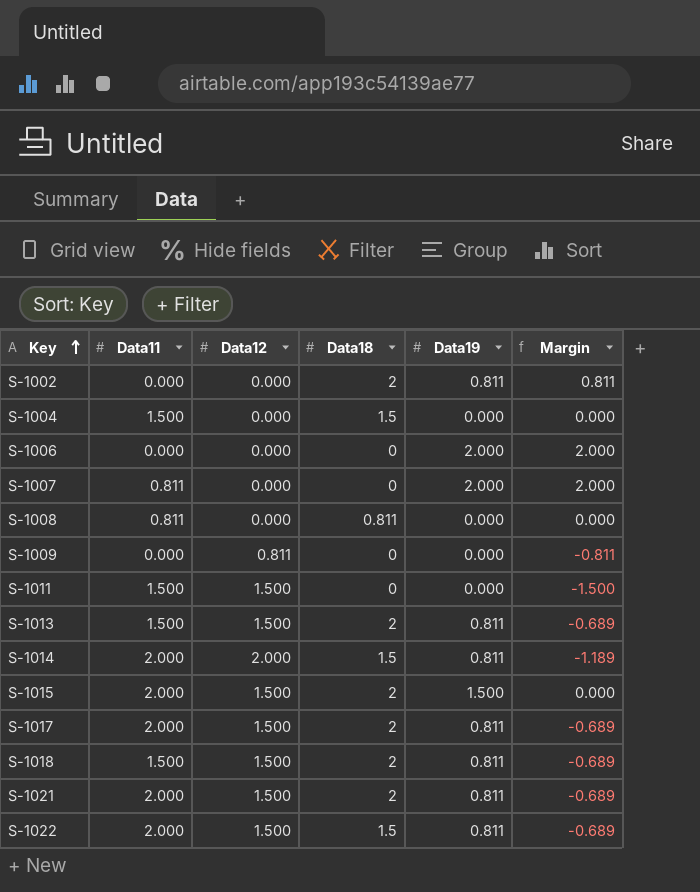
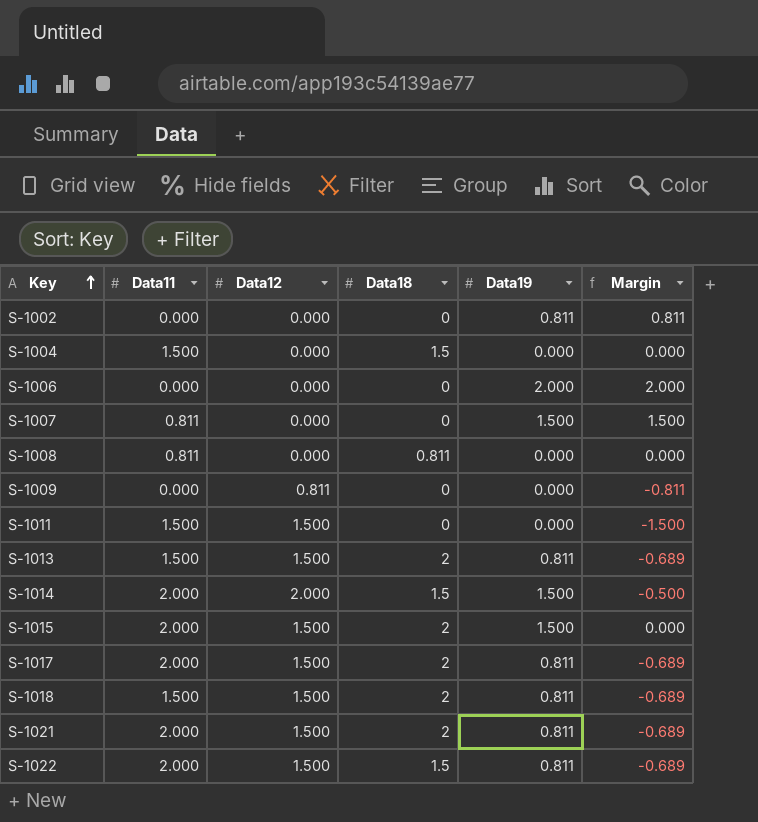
S-1002 | Data18: 2 -> 0
S-1007 | Data19: 2.000 -> 1.500
S-1007 | Margin: 2.000 -> 1.500
S-1014 | Data19: 0.811 -> 1.500
S-1014 | Margin: -1.189 -> -0.500

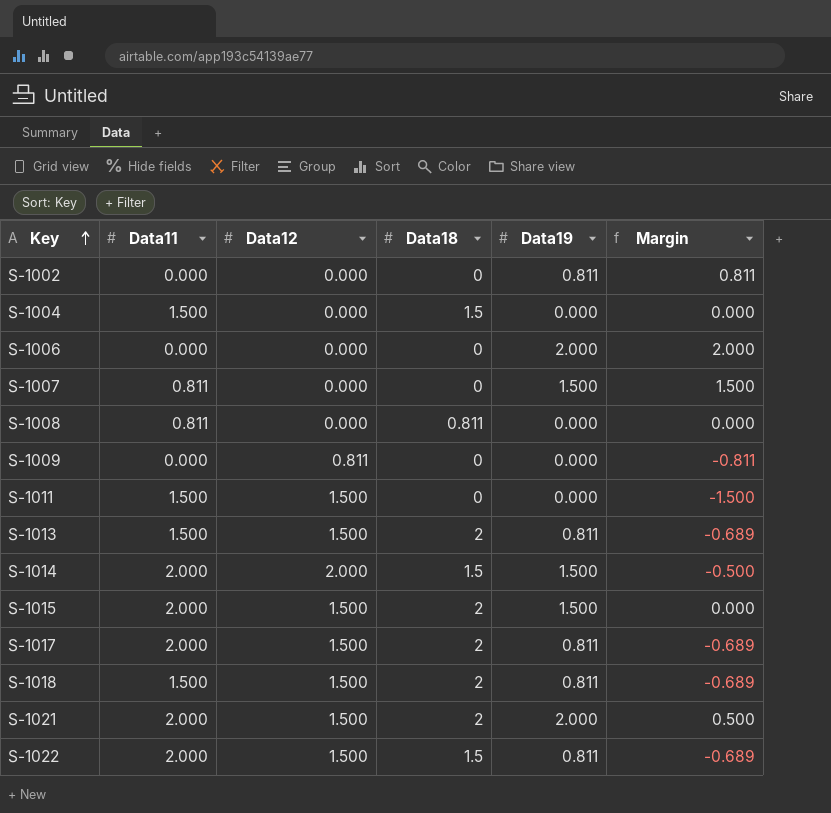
S-1021 | Data19: 0.811 -> 2.000
S-1021 | Margin: -0.689 -> 0.500

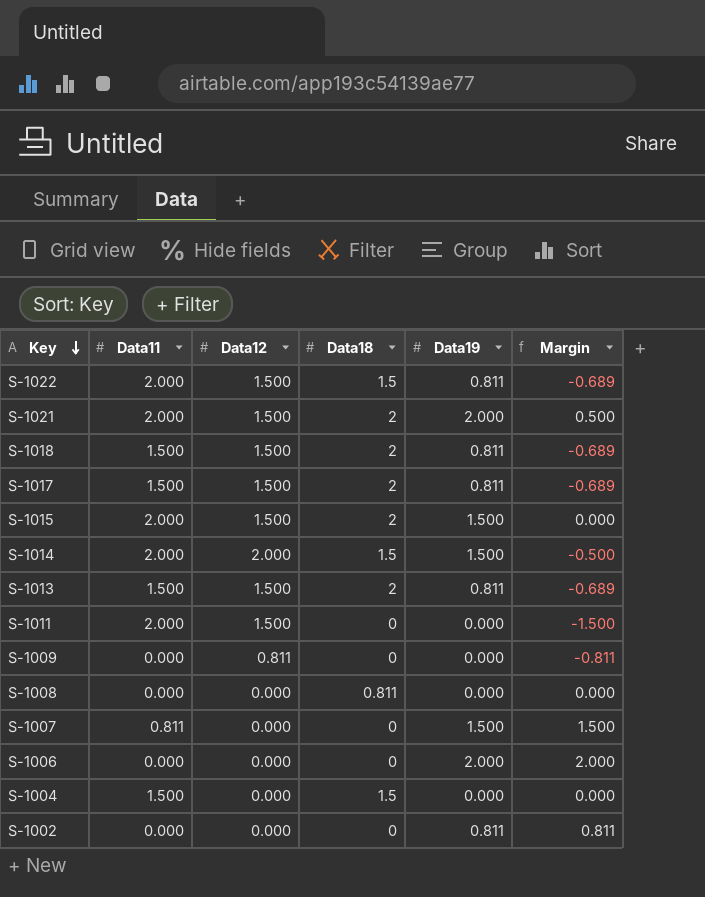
row order: Key ascending -> Key descending
S-1017 | Data11: 2.000 -> 1.500
S-1011 | Data11: 1.500 -> 2.000
S-1008 | Data11: 0.811 -> 0.000

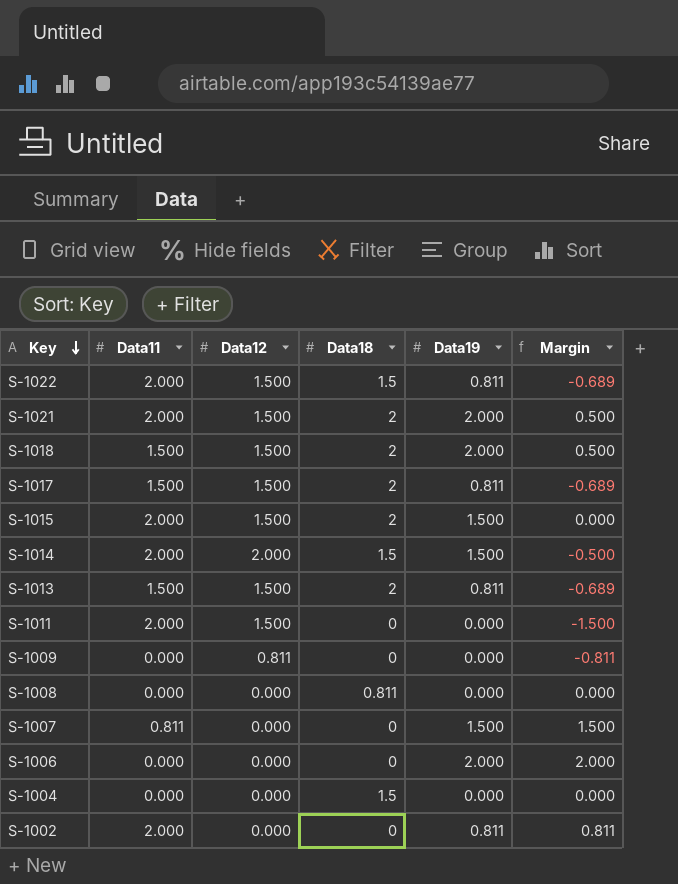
S-1018 | Data19: 0.811 -> 2.000
S-1018 | Margin: -0.689 -> 0.500
S-1004 | Data11: 1.500 -> 0.000
S-1002 | Data11: 0.000 -> 2.000

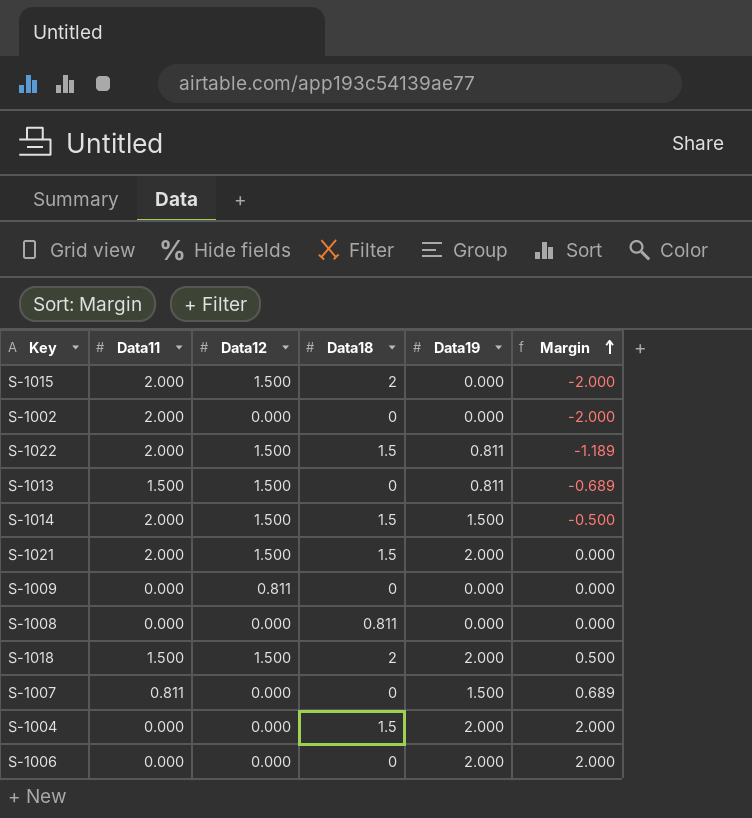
row order: Key descending -> Margin ascending
column Margin | formula: [Data19] - [Data12] -> [Data19] - [Data11]
row S-1017: 1.500 | 1.500 | 2 | 0.811 | -0.689 -> none
row S-1011: 2.000 | 1.500 | 0 | 0.000 | -1.500 -> none
S-1015 | Data19: 1.500 -> 0.000
S-1002 | Data19: 0.811 -> 0.000
S-1013 | Data18: 2 -> 0
S-1014 | Data12: 2.000 -> 1.500
S-1021 | Data18: 2 -> 1.5
S-1004 | Data19: 0.000 -> 2.000

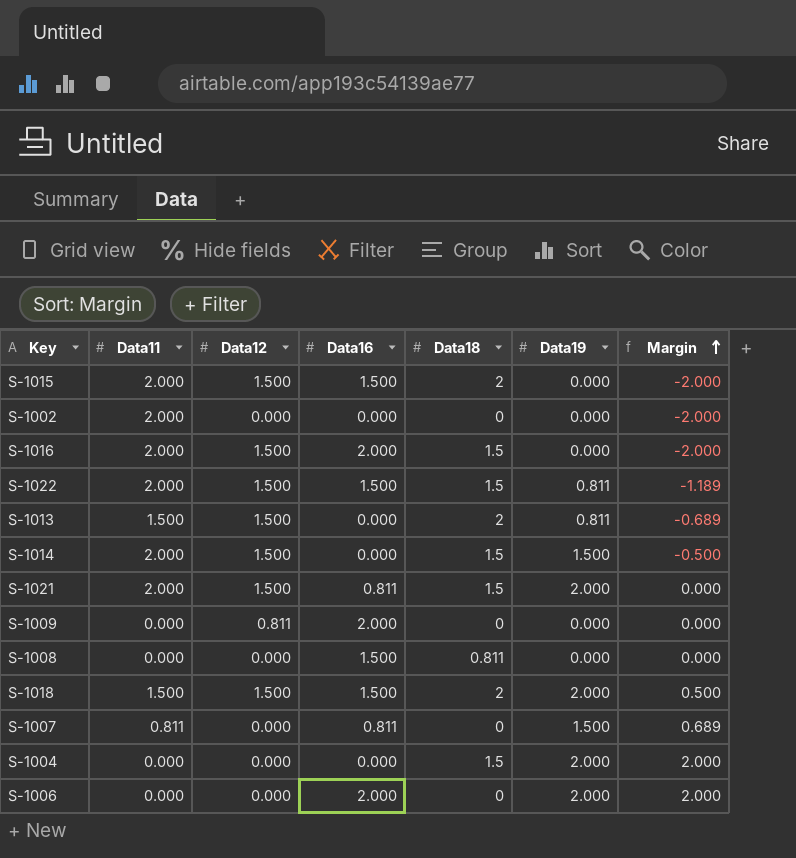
column Data16 | position: none -> 4
row S-1016: none -> 2.000 | 1.500 | 2.000 | 1.5 | 0.000 | -2.000
S-1013 | Data18: 0 -> 2

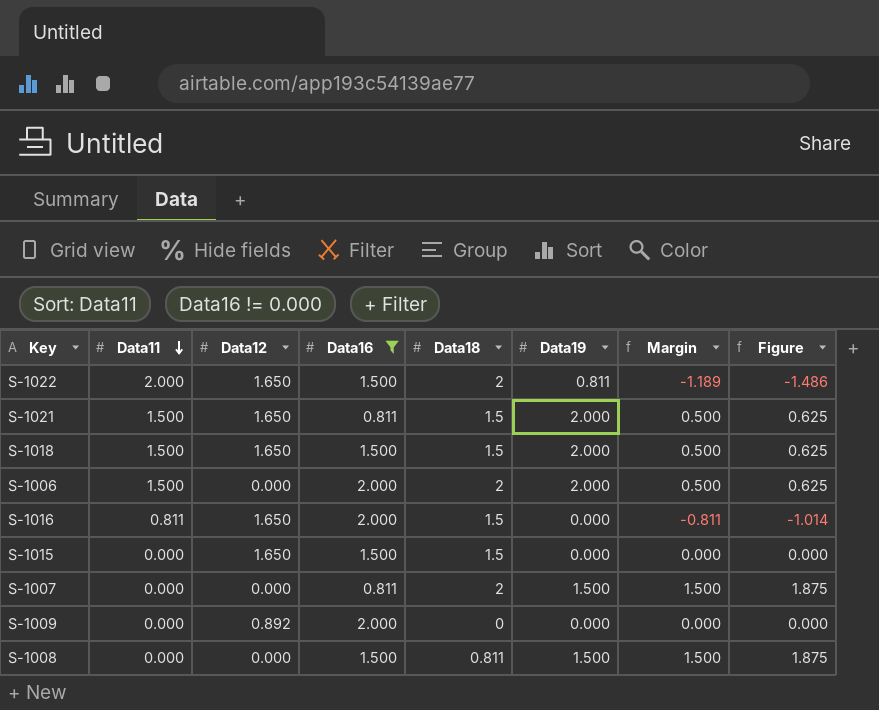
filter: none -> Data16 != 0.000
row order: Margin ascending -> Data11 descending
column Figure | formula: none -> [Margin] * 1.25
S-1022 | Data12: 1.500 -> 1.650
S-1022 | Data18: 1.5 -> 2
S-1021 | Data11: 2.000 -> 1.500
S-1021 | Data12: 1.500 -> 1.650
S-1021 | Margin: 0.000 -> 0.500
S-1018 | Data12: 1.500 -> 1.650
S-1018 | Data18: 2 -> 1.5
S-1006 | Data11: 0.000 -> 1.500
S-1006 | Data18: 0 -> 2
S-1006 | Margin: 2.000 -> 0.500
S-1016 | Data11: 2.000 -> 0.811
S-1016 | Data12: 1.500 -> 1.650
S-1016 | Margin: -2.000 -> -0.811
S-1015 | Data11: 2.000 -> 0.000
S-1015 | Data12: 1.500 -> 1.650
S-1015 | Data18: 2 -> 1.5
S-1015 | Margin: -2.000 -> 0.000
S-1007 | Data11: 0.811 -> 0.000
S-1007 | Data18: 0 -> 2
S-1007 | Margin: 0.689 -> 1.500
S-1009 | Data12: 0.811 -> 0.892
S-1008 | Data19: 0.000 -> 1.500
S-1008 | Margin: 0.000 -> 1.500

